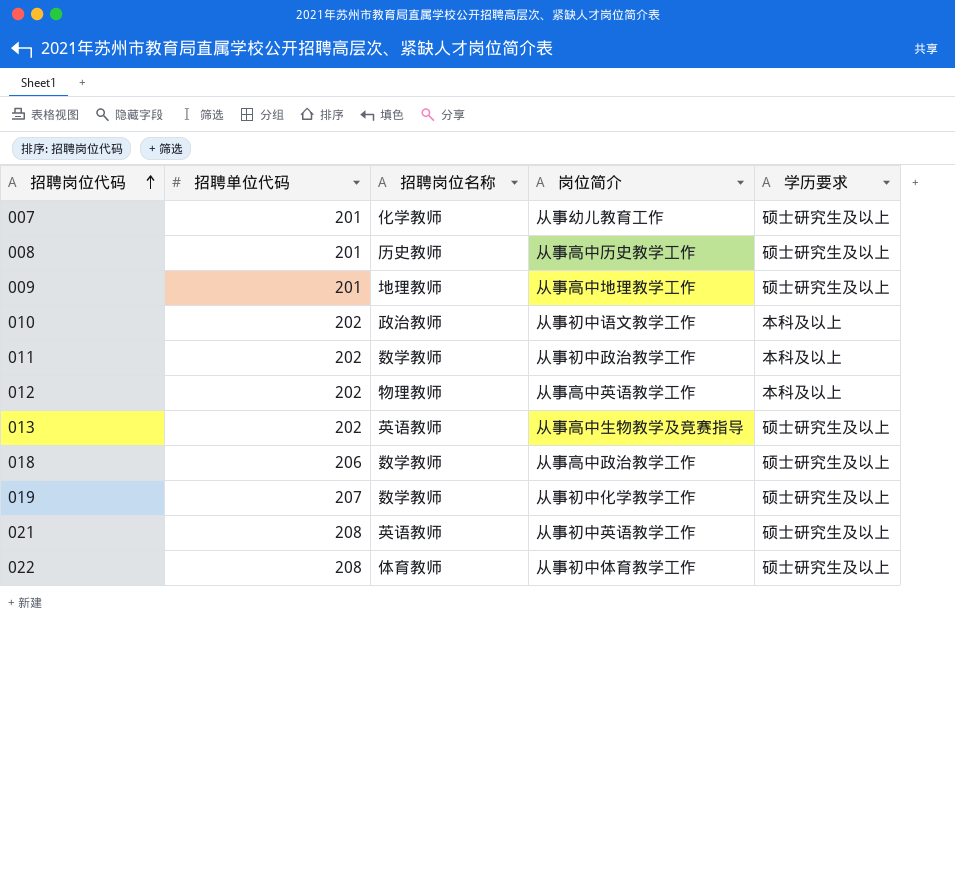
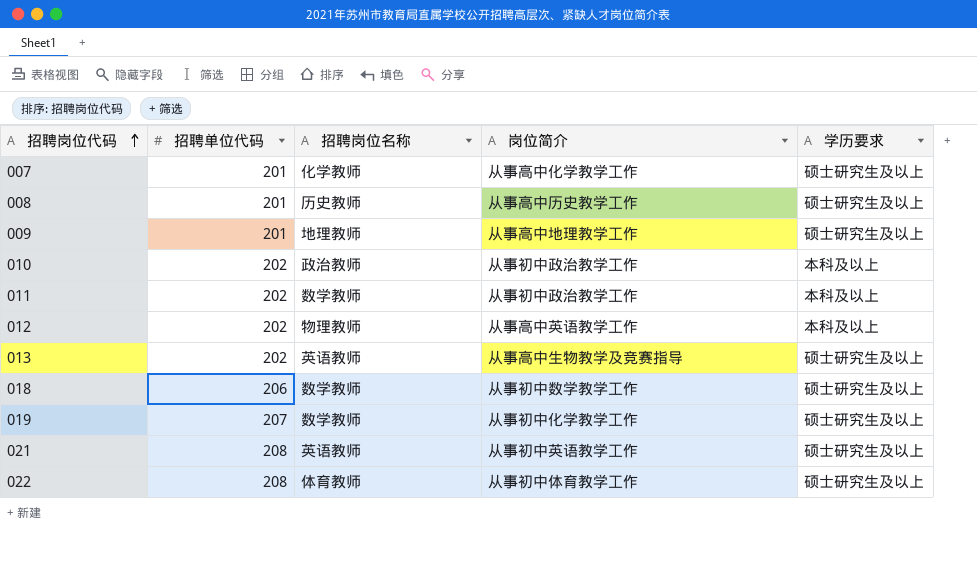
007 | 岗位简介: 从事幼儿教育工作 -> 从事高中化学教学工作
010 | 岗位简介: 从事初中语文教学工作 -> 从事初中政治教学工作
018 | 岗位简介: 从事高中政治教学工作 -> 从事初中数学教学工作

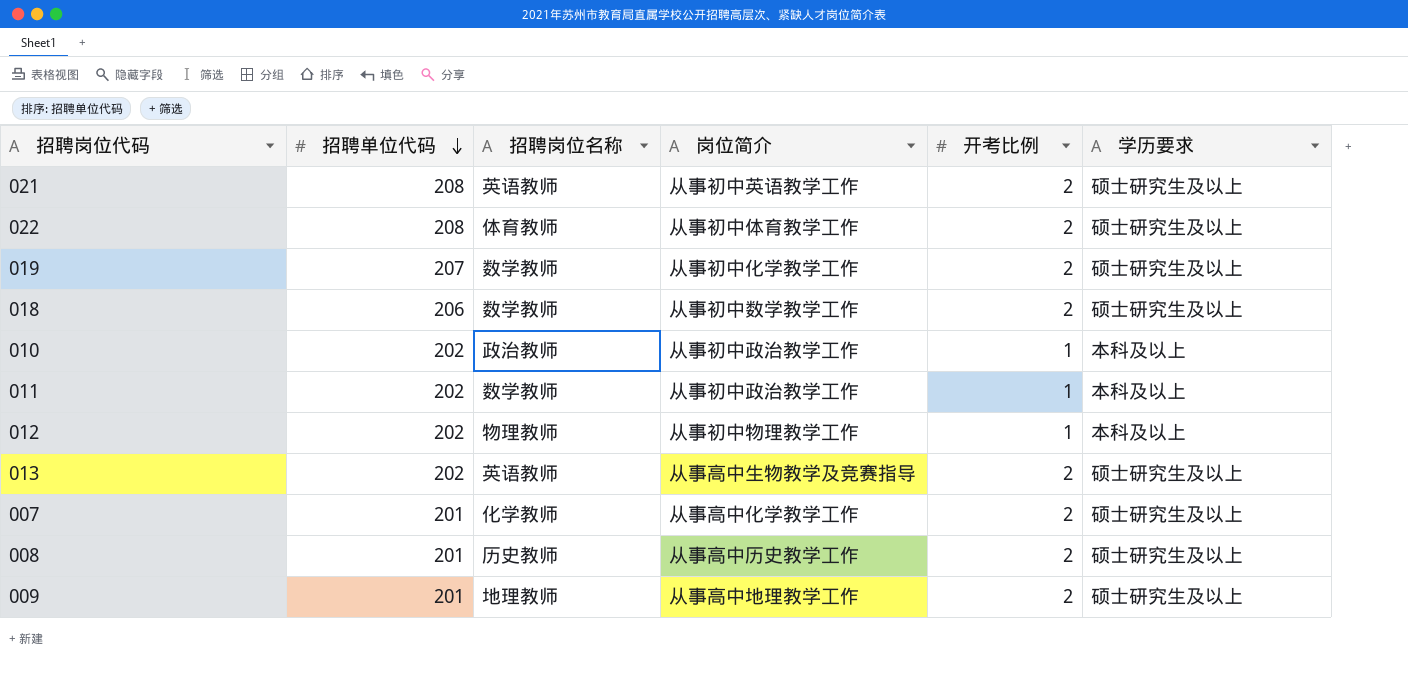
row order: 招聘岗位代码 ascending -> 招聘单位代码 descending
column 开考比例 | position: none -> 5
012 | 岗位简介: 从事高中英语教学工作 -> 从事初中物理教学工作

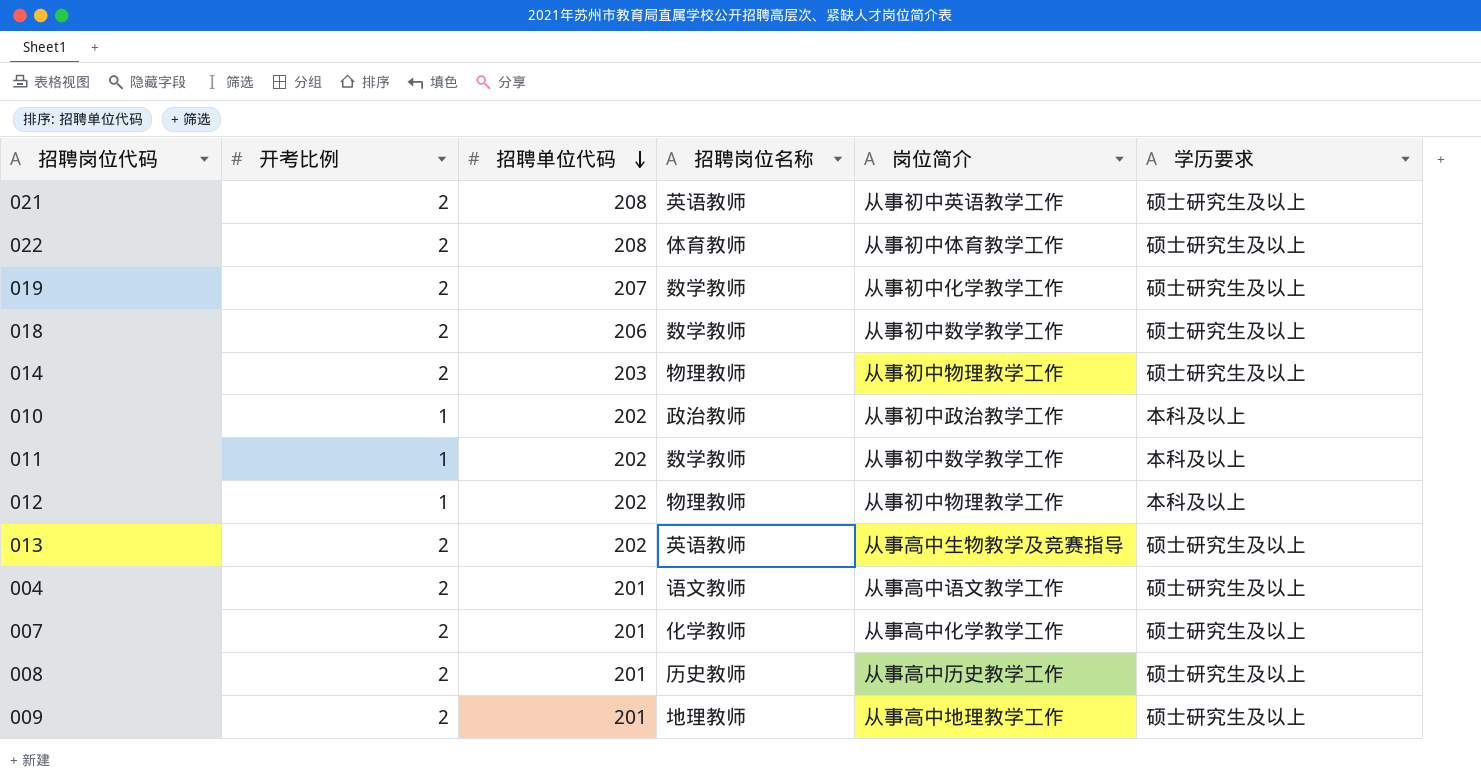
column 开考比例 | position: 5 -> 2
row 014: none -> 2 | 203 | 物理教师 | 从事初中物理教学工作 | 硕士研究生及以上
011 | 岗位简介: 从事初中政治教学工作 -> 从事初中数学教学工作
row 004: none -> 2 | 201 | 语文教师 | 从事高中语文教学工作 | 硕士研究生及以上

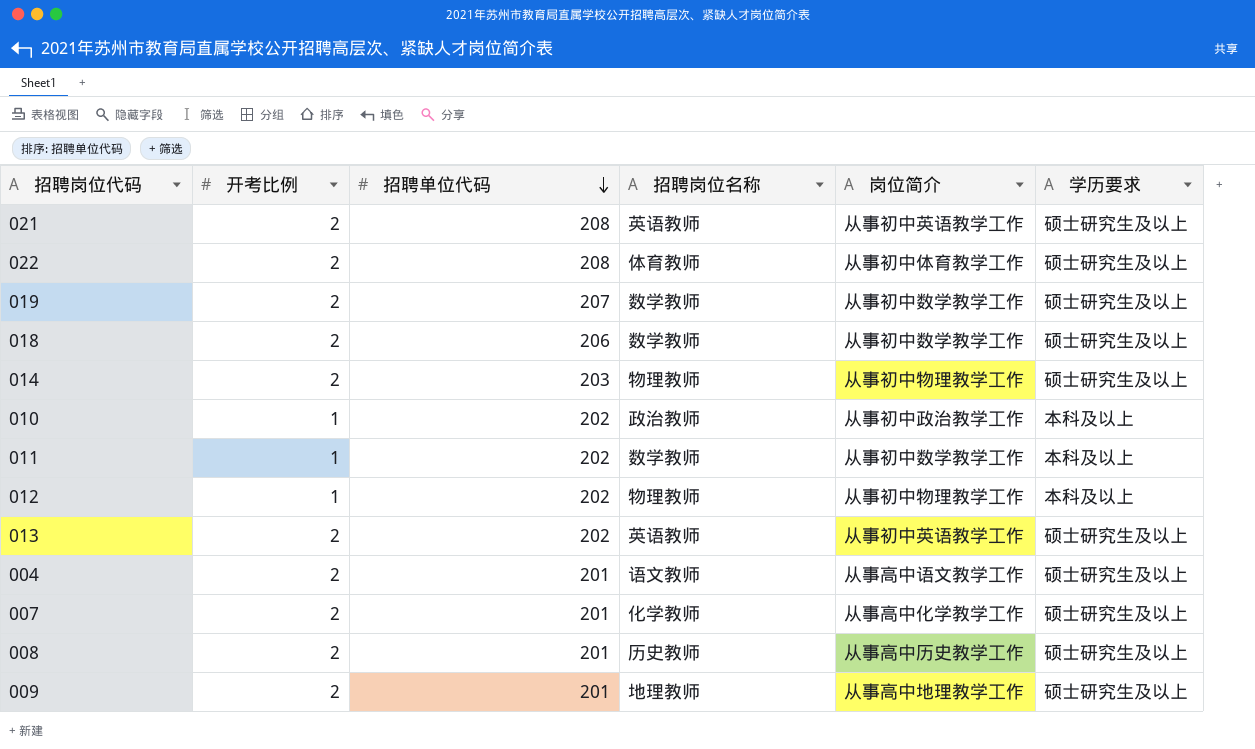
019 | 岗位简介: 从事初中化学教学工作 -> 从事初中数学教学工作
013 | 岗位简介: 从事高中生物教学及竞赛指导 -> 从事初中英语教学工作

